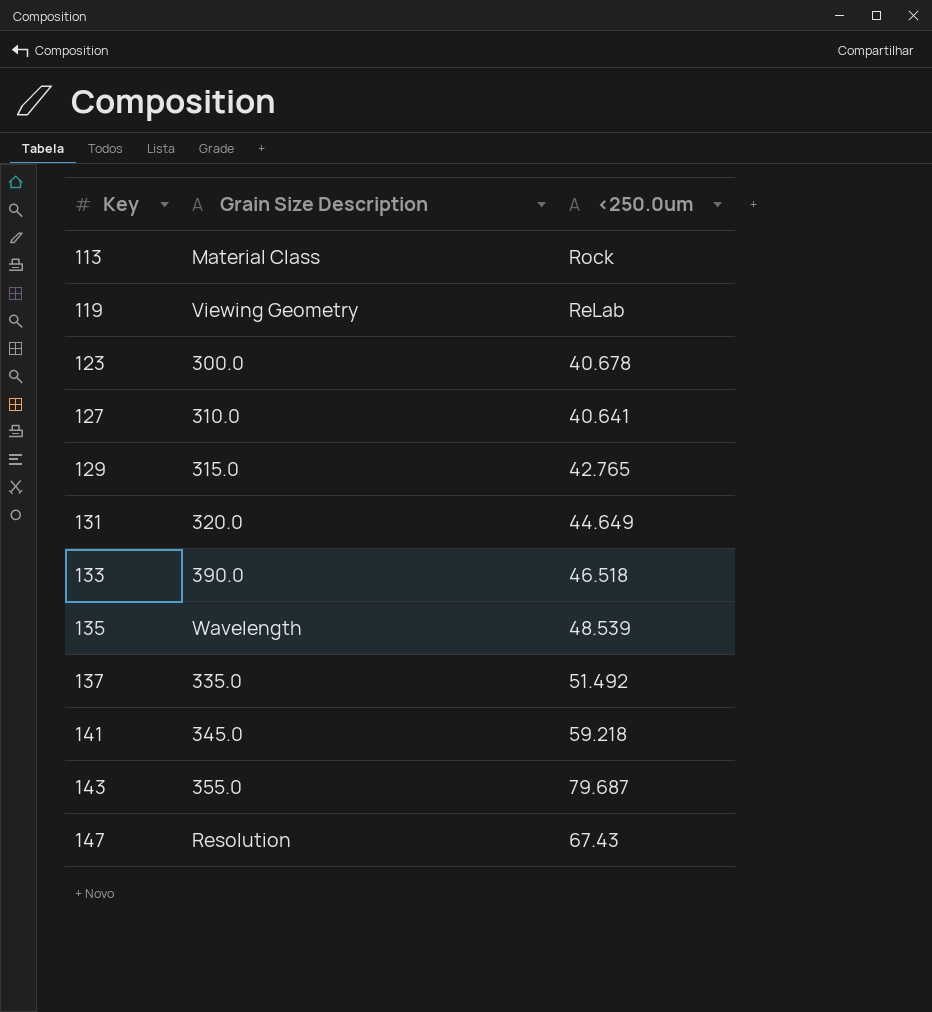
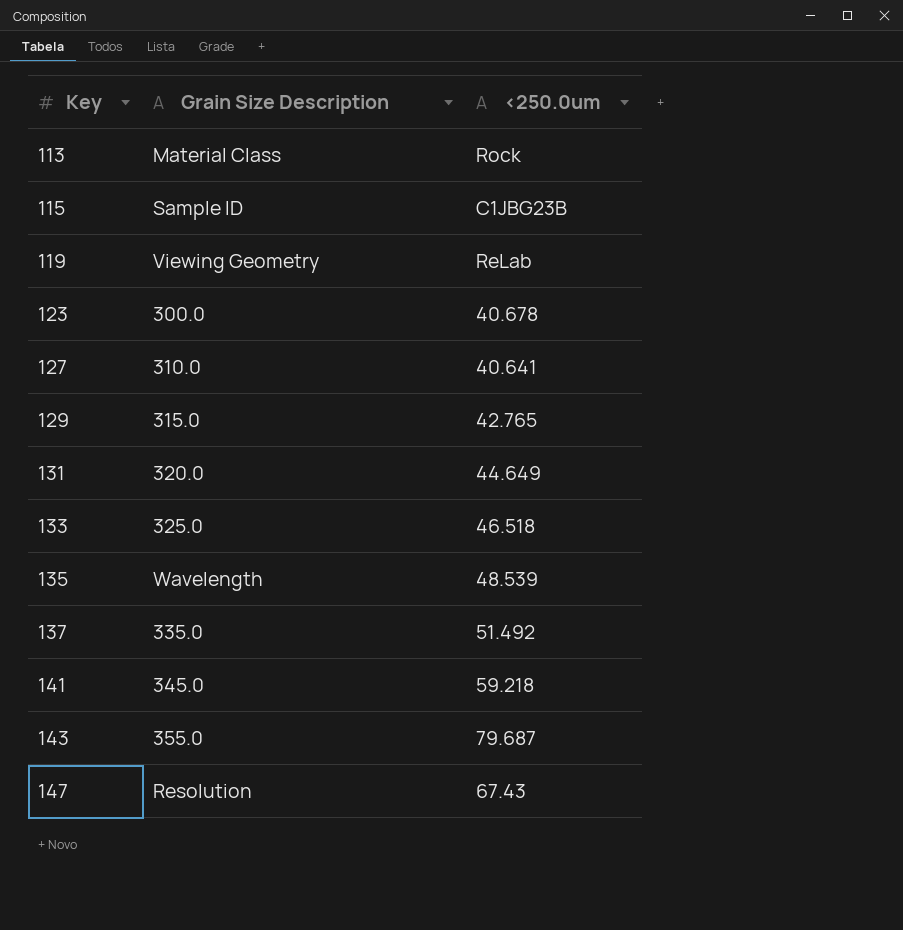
row 115: none -> Sample ID | C1JBG23B
133 | Grain Size Description: 390.0 -> 325.0

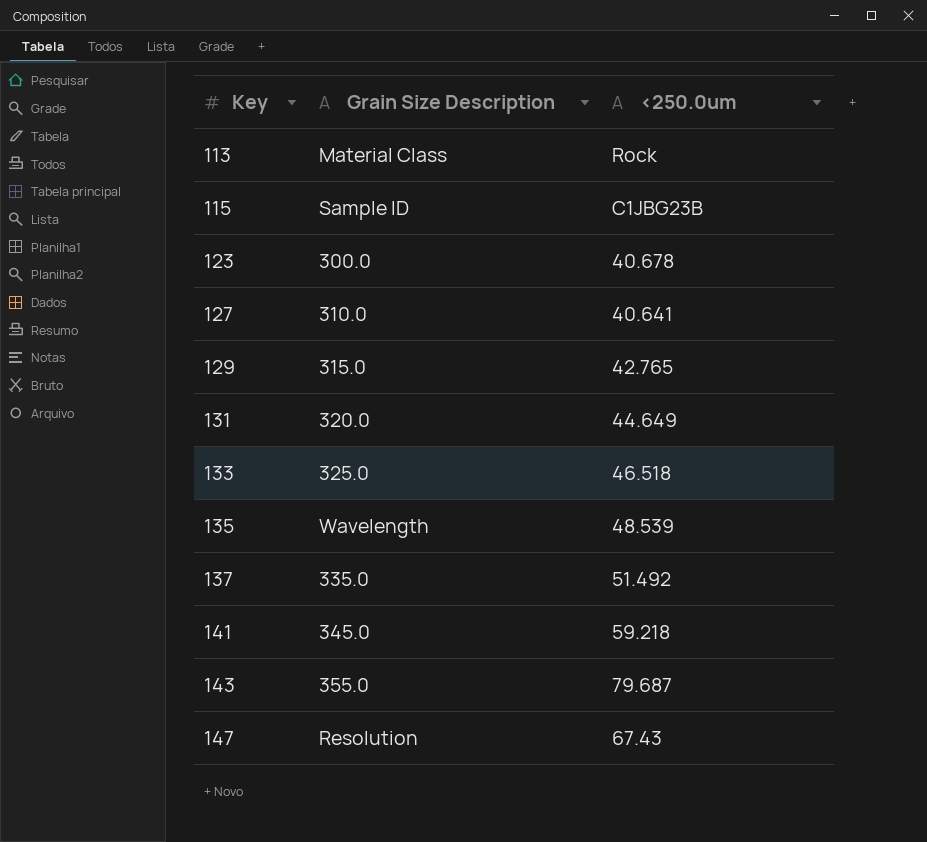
row 119: Viewing Geometry | ReLab -> none

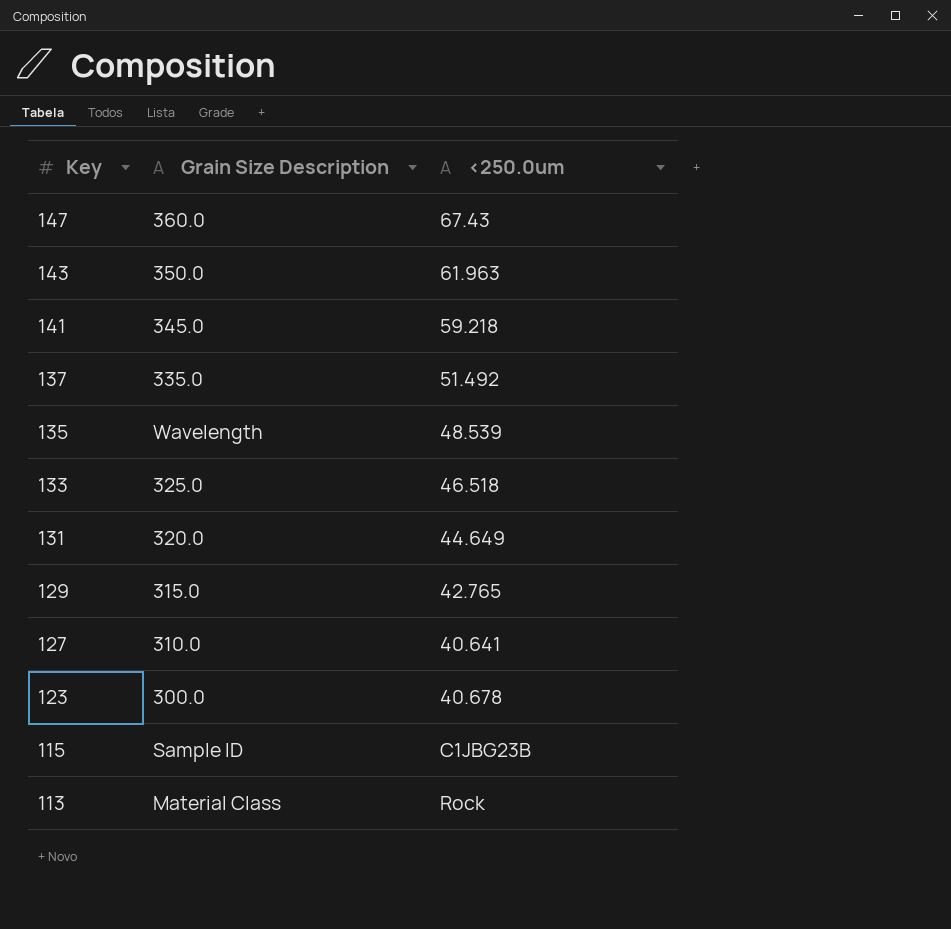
row order: Key ascending -> Key descending
147 | Grain Size Description: Resolution -> 360.0
143 | Grain Size Description: 355.0 -> 350.0
143 | <250.0um: 79.687 -> 61.963

